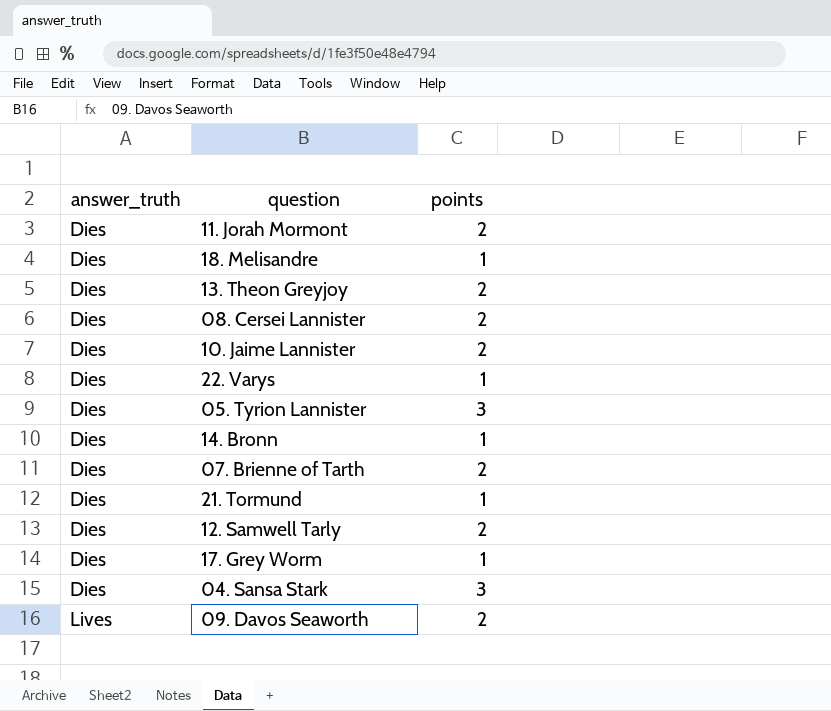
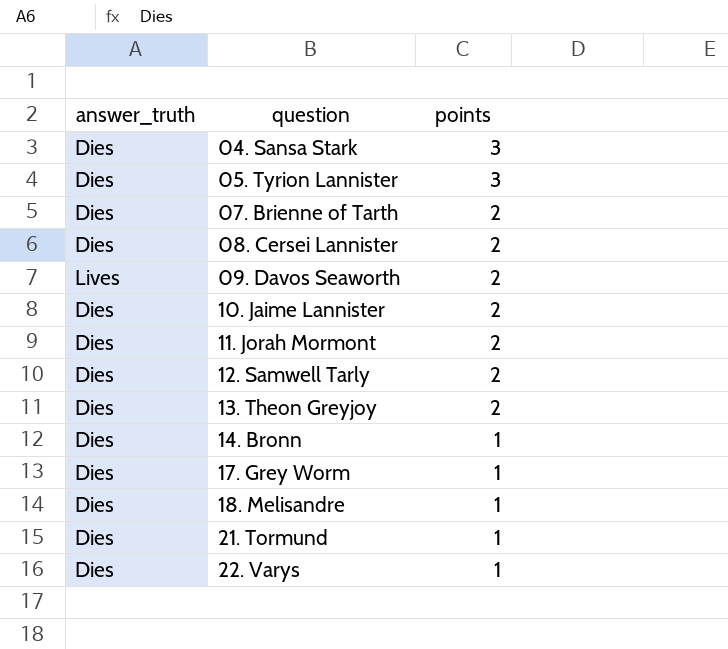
row order: answer_truth ascending -> question ascending

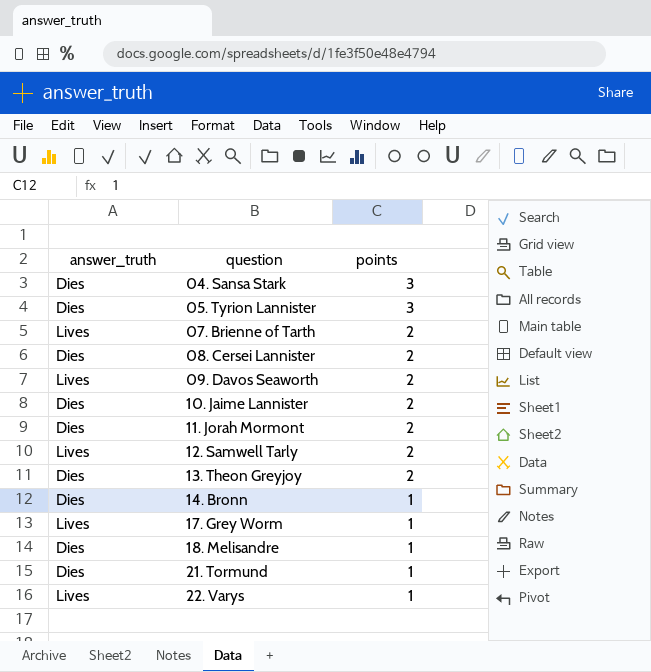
07. Brienne of Tarth | answer_truth: Dies -> Lives
12. Samwell Tarly | answer_truth: Dies -> Lives
17. Grey Worm | answer_truth: Dies -> Lives
22. Varys | answer_truth: Dies -> Lives

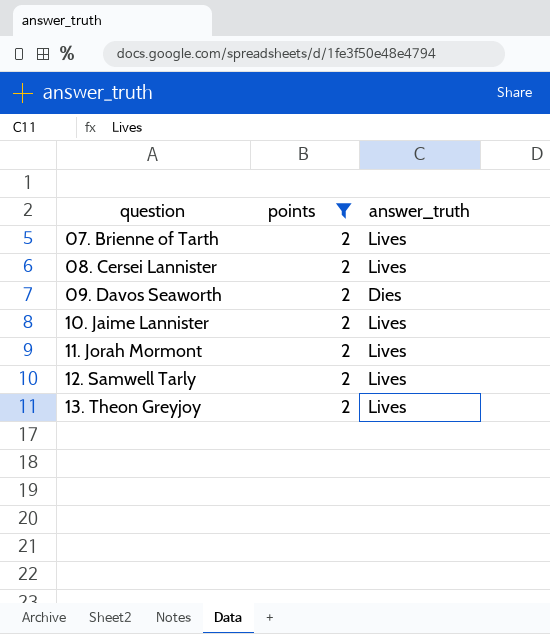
filter: none -> points = 2
column answer_truth | position: 1 -> 3
08. Cersei Lannister | answer_truth: Dies -> Lives
09. Davos Seaworth | answer_truth: Lives -> Dies
10. Jaime Lannister | answer_truth: Dies -> Lives
11. Jorah Mormont | answer_truth: Dies -> Lives
13. Theon Greyjoy | answer_truth: Dies -> Lives

